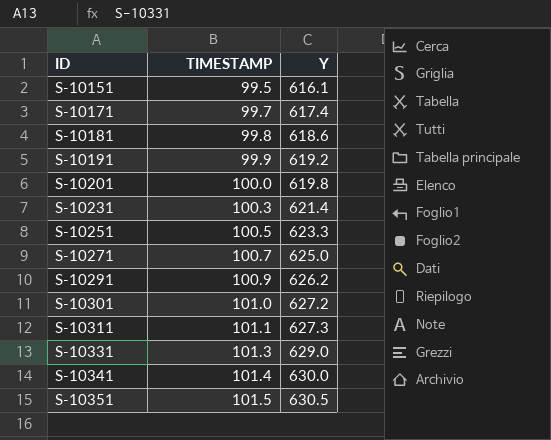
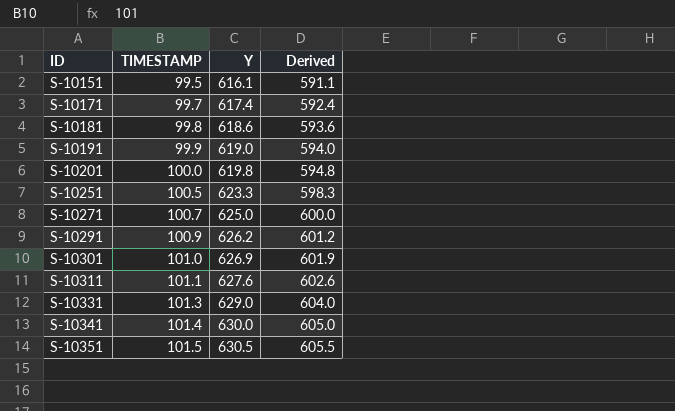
column Derived | formula: none -> [Y] - 25
row S-10231: 100.3 | 621.4 -> none
S-10191 | Y: 619.2 -> 619.0
S-10301 | Y: 627.2 -> 626.9
S-10311 | Y: 627.3 -> 627.6

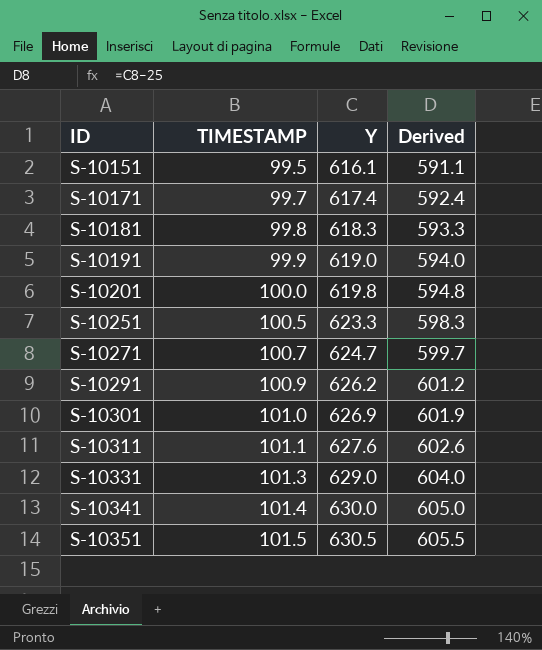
S-10181 | Y: 618.6 -> 618.3
S-10181 | Derived: 593.6 -> 593.3
S-10271 | Y: 625.0 -> 624.7
S-10271 | Derived: 600.0 -> 599.7

